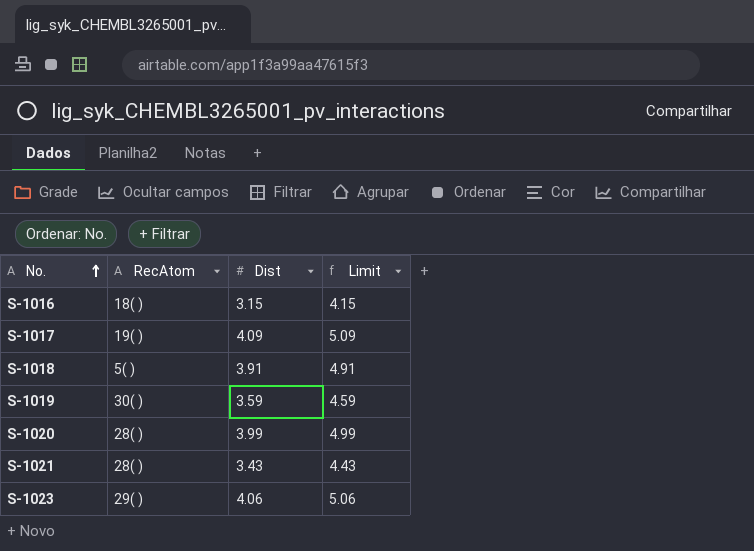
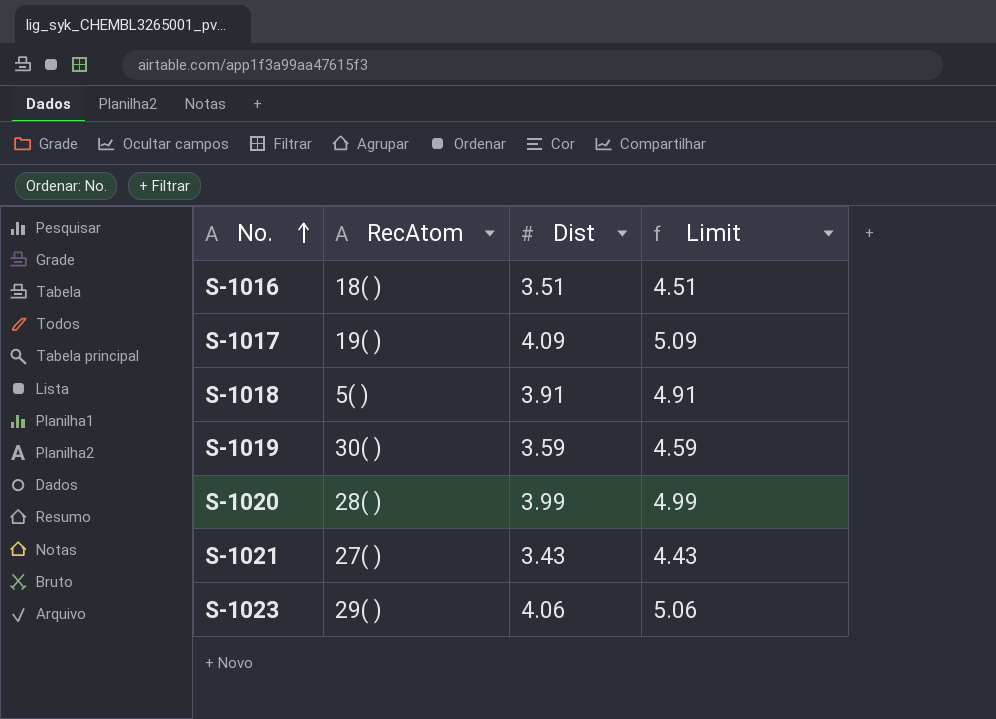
S-1016 | Dist: 3.15 -> 3.51
S-1016 | Limit: 4.15 -> 4.51
S-1021 | RecAtom: 28( ) -> 27( )

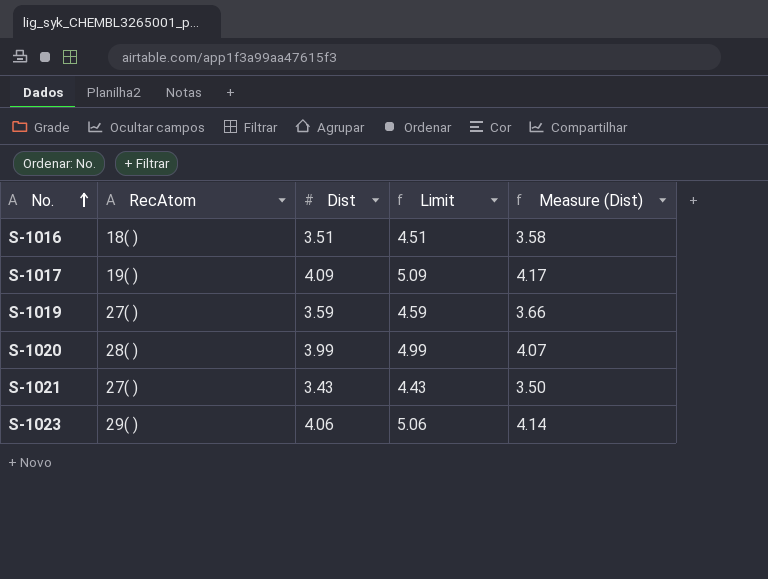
column Measure (Dist) | formula: none -> [Dist] * 1.02
row S-1018: 5( ) | 3.91 | 4.91 -> none
S-1019 | RecAtom: 30( ) -> 27( )

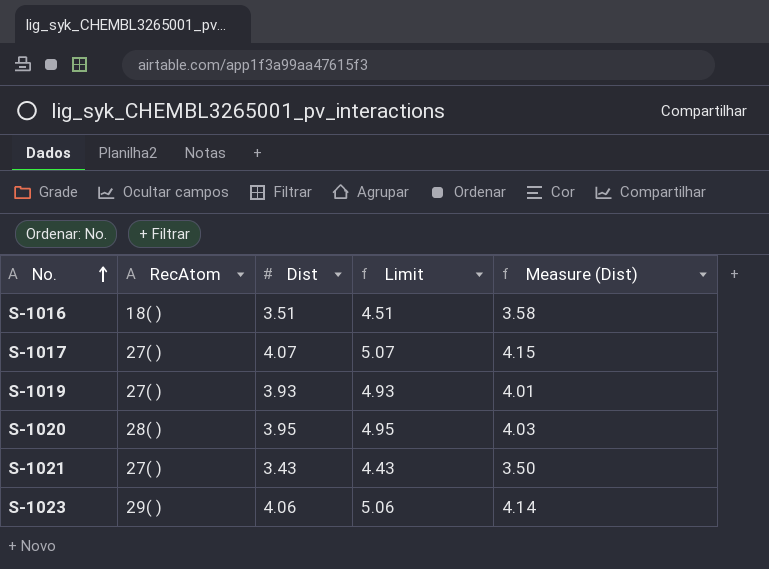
S-1017 | RecAtom: 19( ) -> 27( )
S-1017 | Dist: 4.09 -> 4.07
S-1017 | Limit: 5.09 -> 5.07
S-1017 | Measure (Dist): 4.17 -> 4.15
S-1019 | Dist: 3.59 -> 3.93
S-1019 | Limit: 4.59 -> 4.93
S-1019 | Measure (Dist): 3.66 -> 4.01
S-1020 | Dist: 3.99 -> 3.95
S-1020 | Limit: 4.99 -> 4.95
S-1020 | Measure (Dist): 4.07 -> 4.03

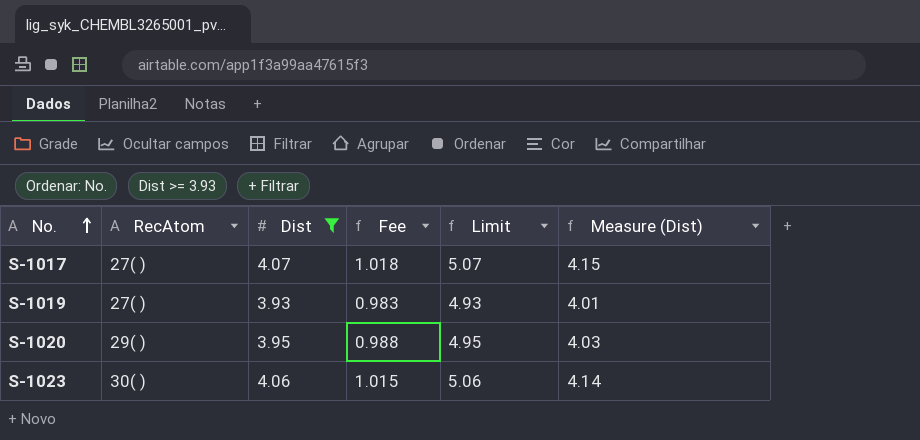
filter: none -> Dist >= 3.93
column Fee | formula: none -> [Dist] * 0.25
S-1020 | RecAtom: 28( ) -> 29( )
S-1023 | RecAtom: 29( ) -> 30( )

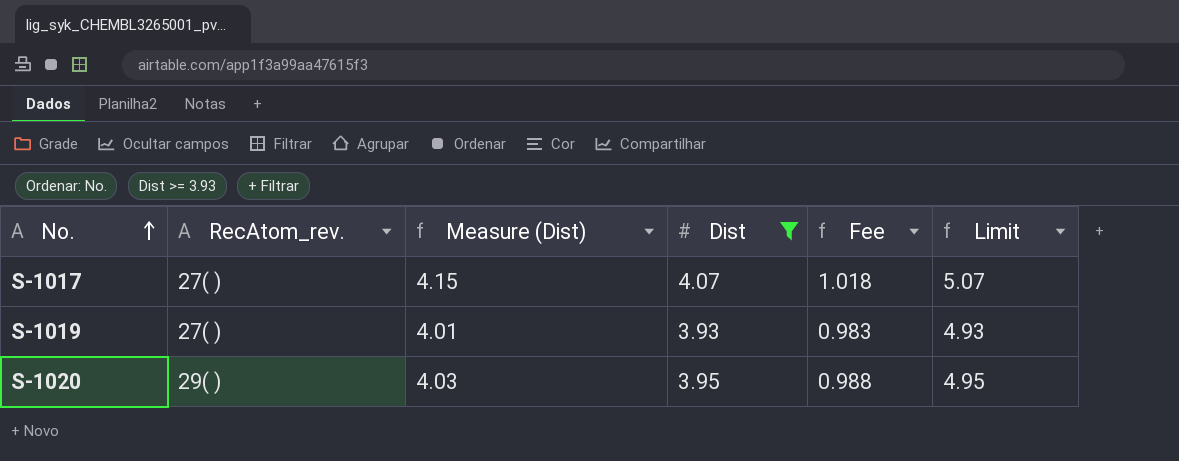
column name: RecAtom -> RecAtom_rev.
column Measure (Dist) | position: 6 -> 3
row S-1023: 30( ) | 4.06 | 1.015 | 5.06 | 4.14 -> none

